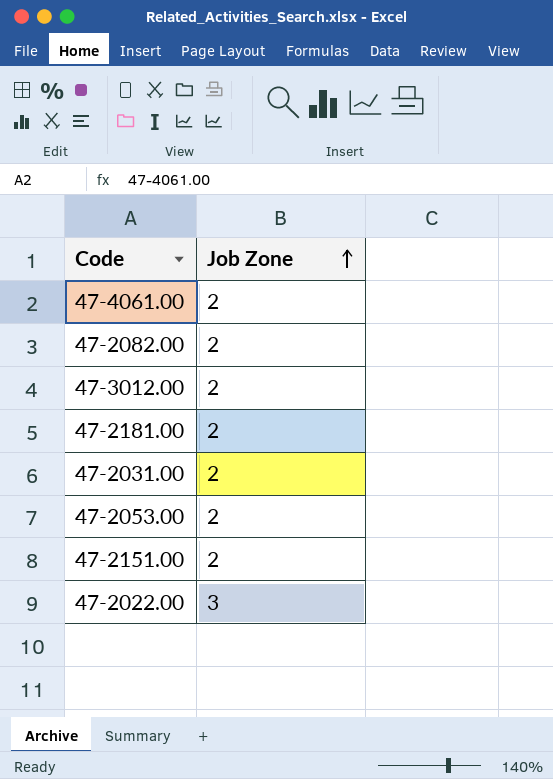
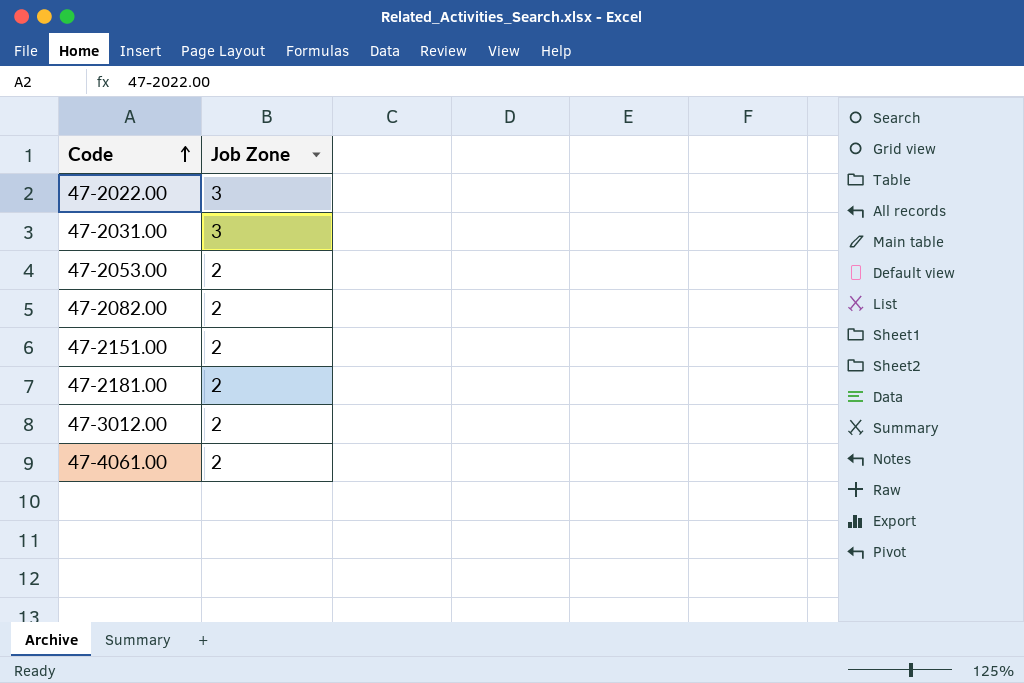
row order: Job Zone ascending -> Code ascending
47-2031.00 | Job Zone: 2 -> 3

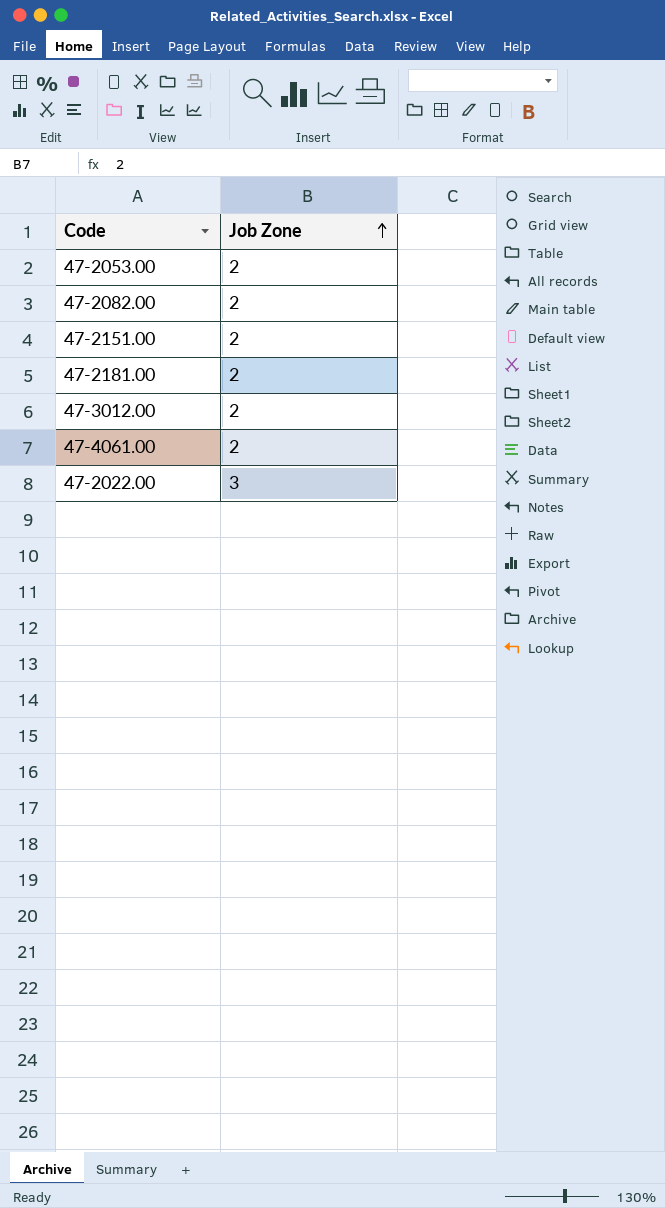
row order: Code ascending -> Job Zone ascending
row 47-2031.00: 3 -> none

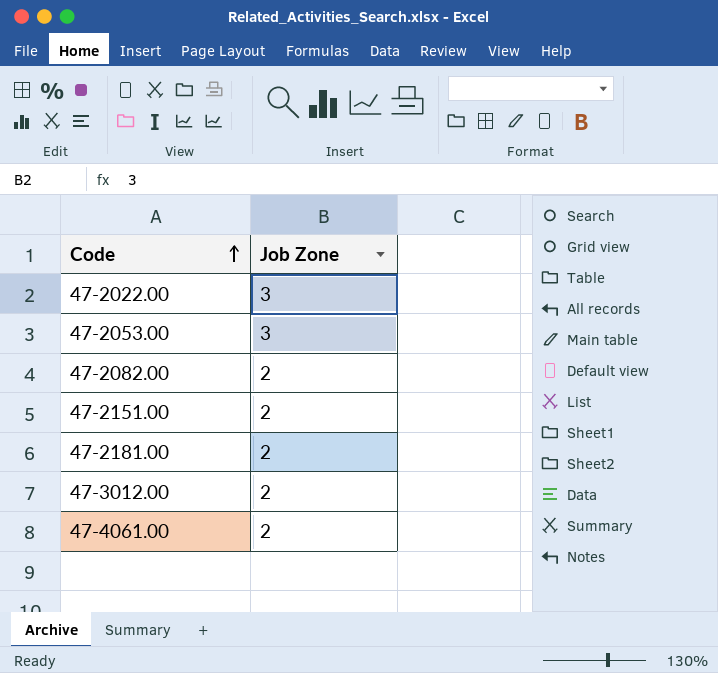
row order: Job Zone ascending -> Code ascending
47-2053.00 | Job Zone: 2 -> 3

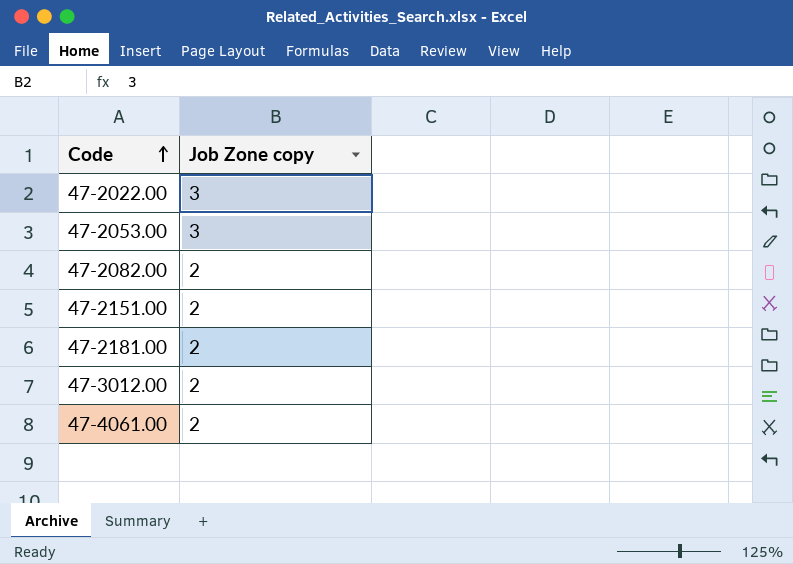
column name: Job Zone -> Job Zone copy

